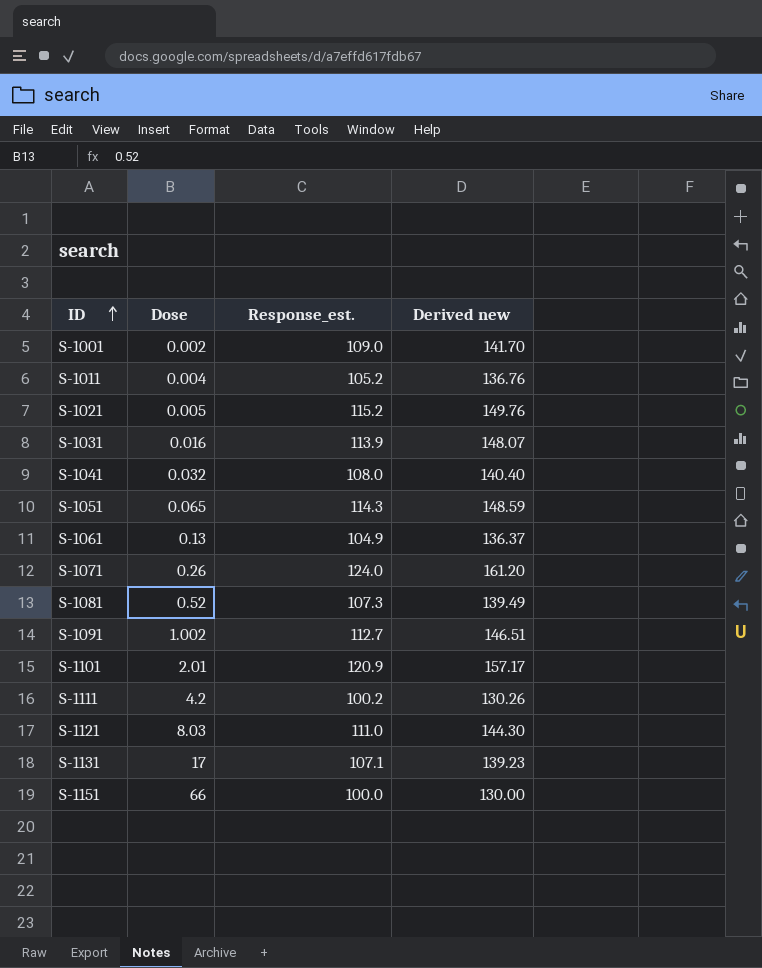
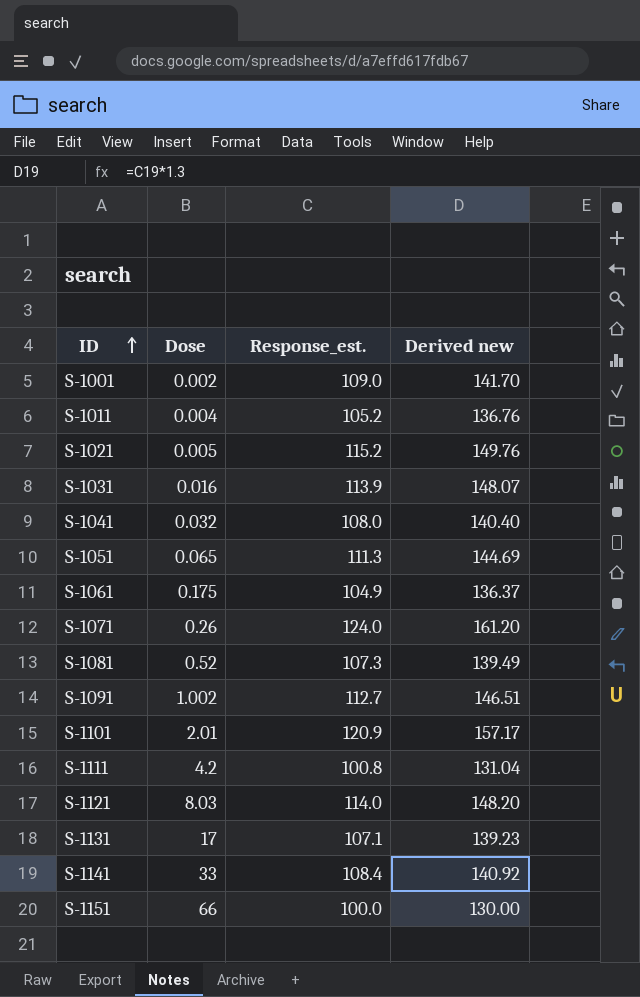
S-1051 | Response_est.: 114.3 -> 111.3
S-1051 | Derived new: 148.59 -> 144.69
S-1061 | Dose: 0.13 -> 0.175
S-1111 | Response_est.: 100.2 -> 100.8
S-1111 | Derived new: 130.26 -> 131.04
S-1121 | Response_est.: 111.0 -> 114.0
S-1121 | Derived new: 144.30 -> 148.20
row S-1141: none -> 33 | 108.4 | 140.92

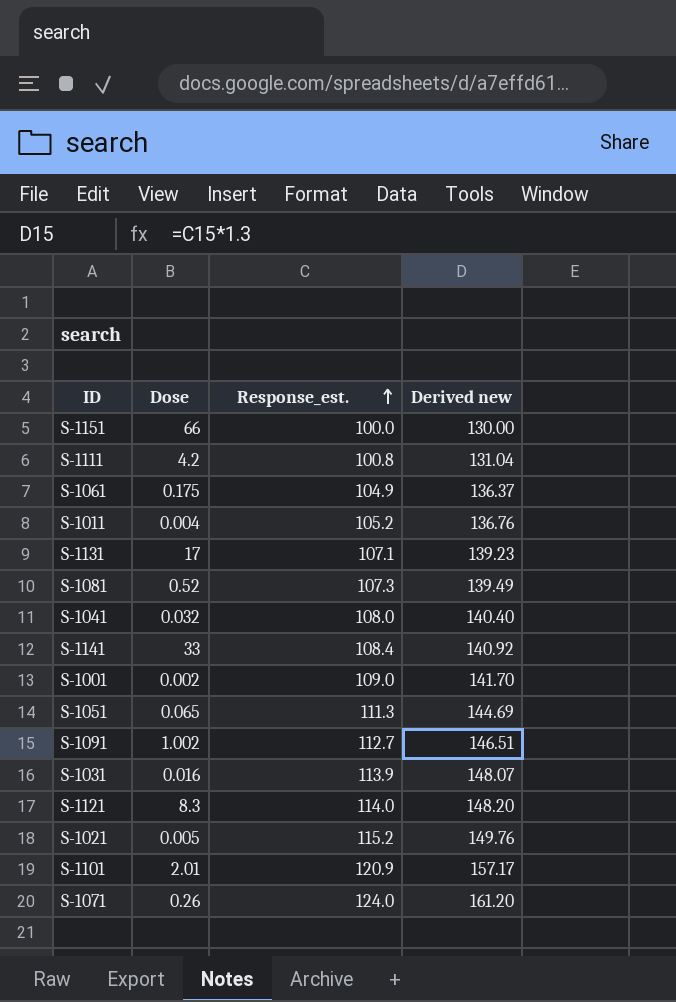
row order: ID ascending -> Response_est. ascending
S-1121 | Dose: 8.03 -> 8.3

